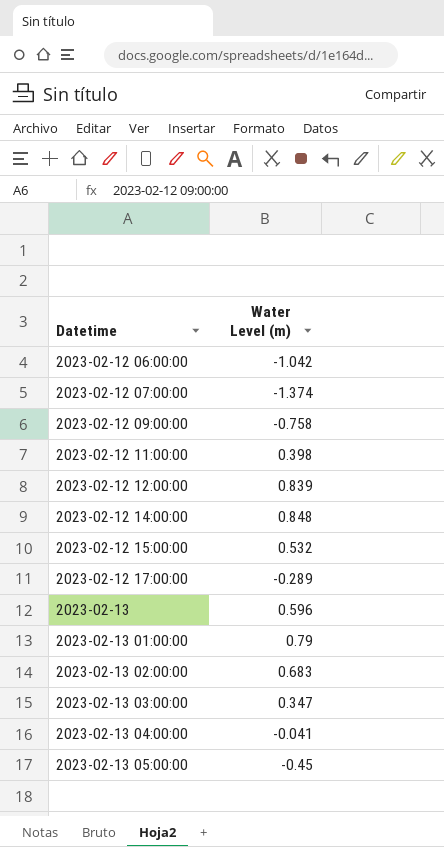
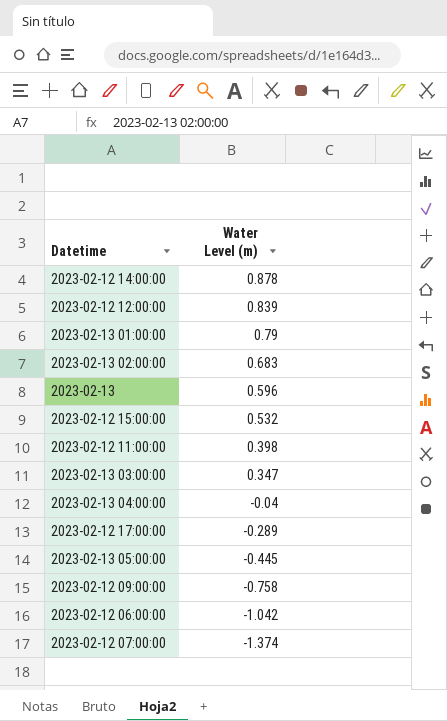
row order: Datetime ascending -> Water Level (m) descending
2023-02-12 14:00:00 | Water Level (m): 0.848 -> 0.878
2023-02-13 04:00:00 | Water Level (m): -0.041 -> -0.04
2023-02-13 05:00:00 | Water Level (m): -0.45 -> -0.445

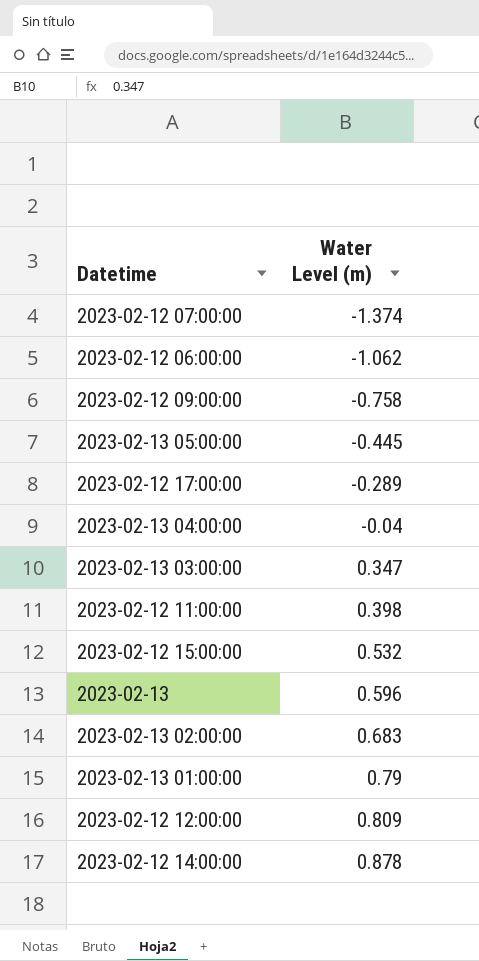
row order: Water Level (m) descending -> Water Level (m) ascending
2023-02-12 06:00:00 | Water Level (m): -1.042 -> -1.062
2023-02-12 12:00:00 | Water Level (m): 0.839 -> 0.809

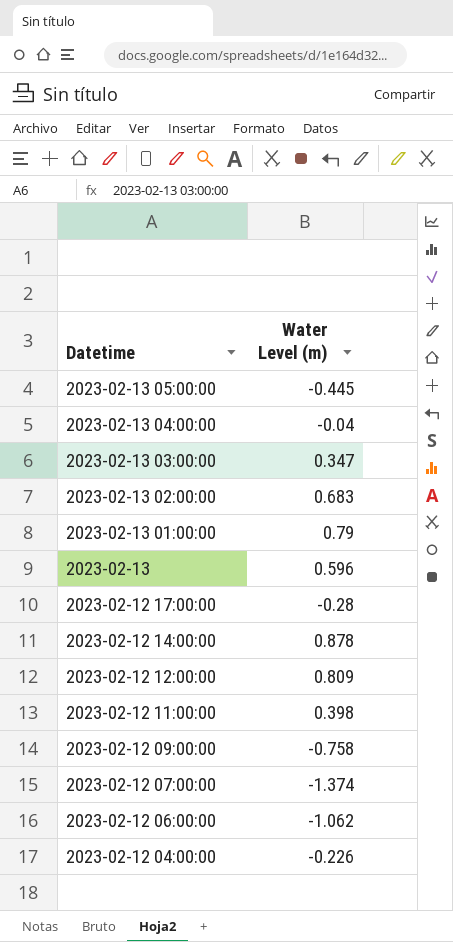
row order: Water Level (m) ascending -> Datetime descending
row 2023-02-12 15:00:00: 0.532 -> none
2023-02-12 17:00:00 | Water Level (m): -0.289 -> -0.28
row 2023-02-12 04:00:00: none -> -0.226

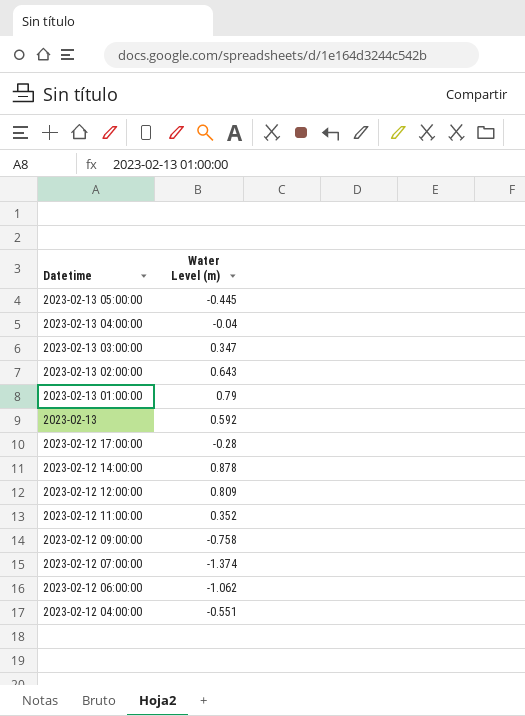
2023-02-13 02:00:00 | Water Level (m): 0.683 -> 0.643
2023-02-13 | Water Level (m): 0.596 -> 0.592
2023-02-12 11:00:00 | Water Level (m): 0.398 -> 0.352
2023-02-12 04:00:00 | Water Level (m): -0.226 -> -0.551

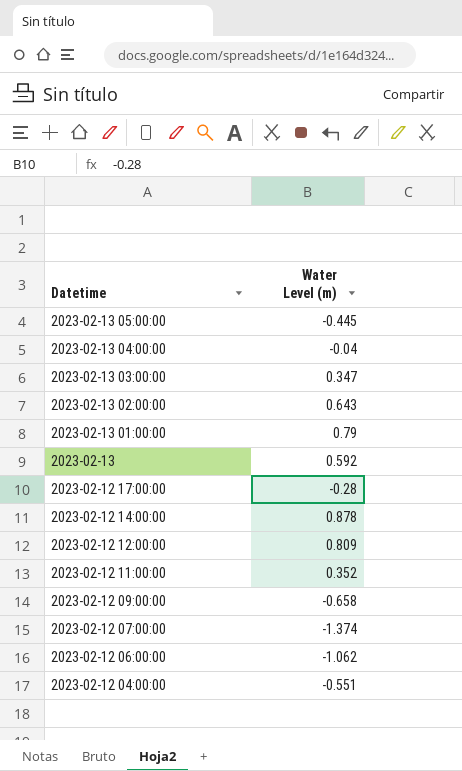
2023-02-12 09:00:00 | Water Level (m): -0.758 -> -0.658

